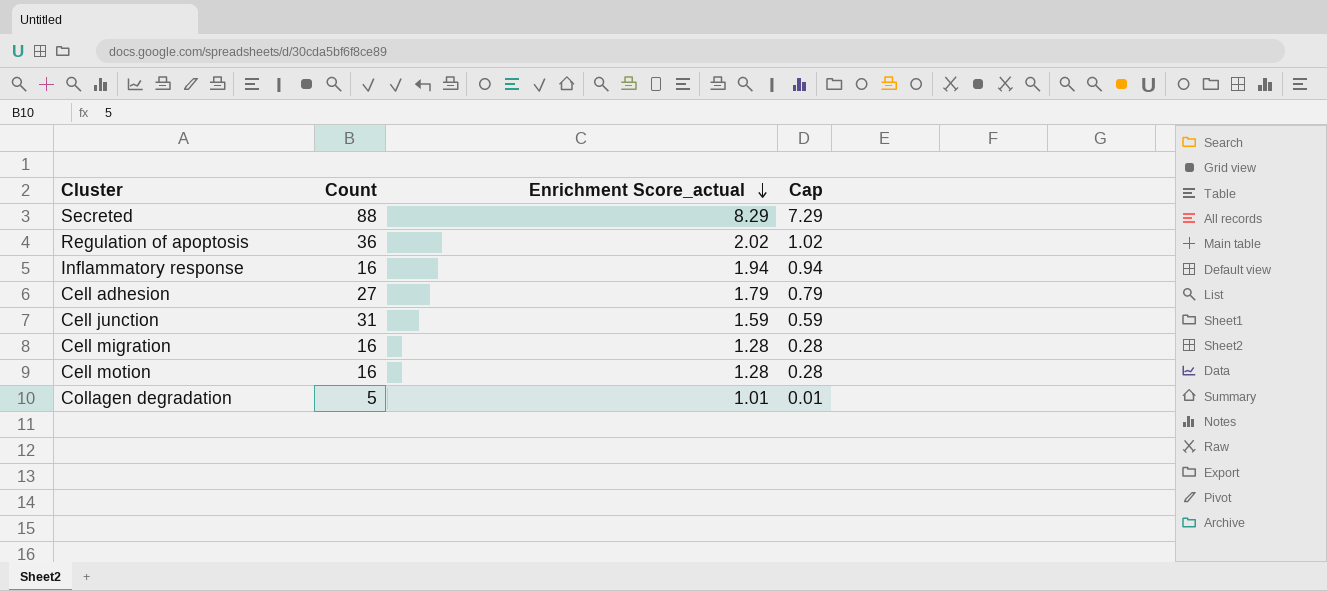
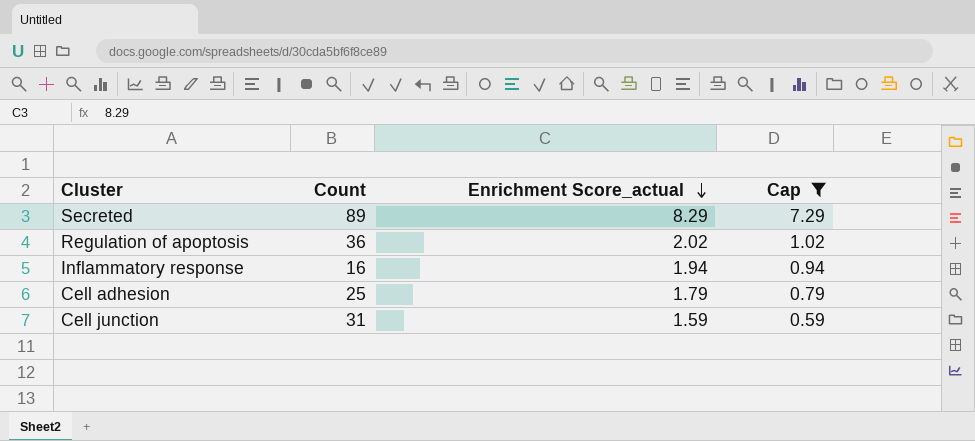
filter: none -> Cap >= 0.59
Secreted | Count: 88 -> 89
Cell adhesion | Count: 27 -> 25

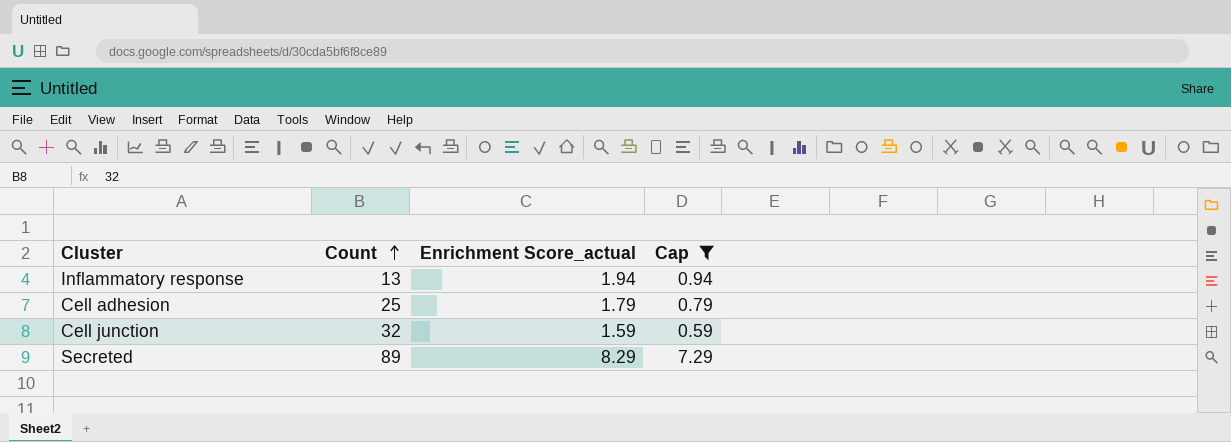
row order: Enrichment Score_actual descending -> Count ascending
row Regulation of apoptosis: 36 | 2.02 | 1.02 -> none
Inflammatory response | Count: 16 -> 13
Cell junction | Count: 31 -> 32

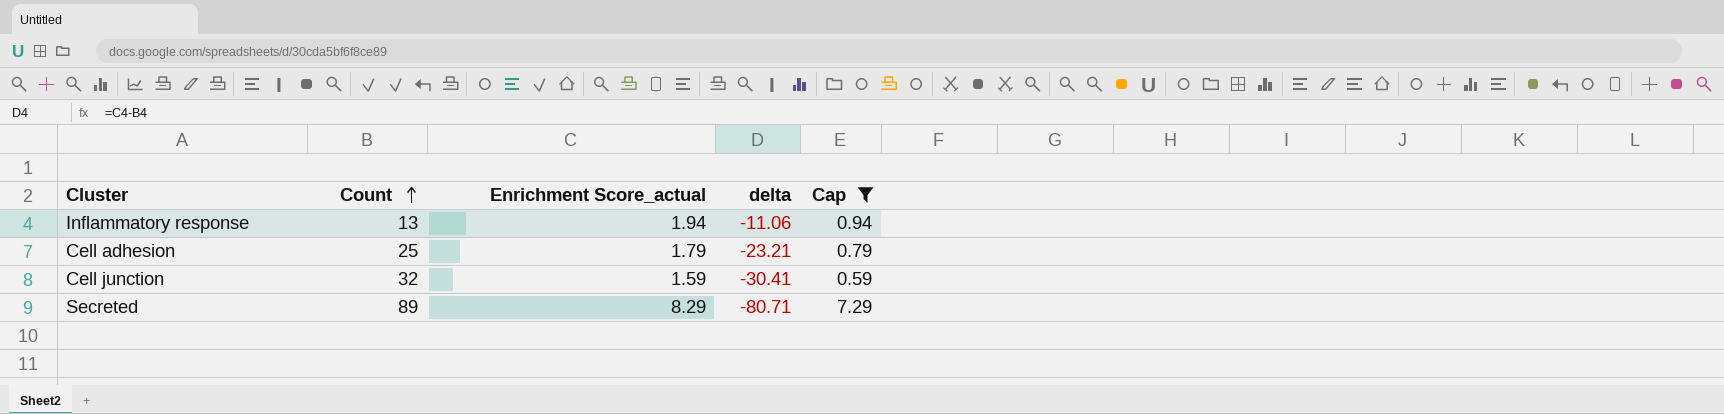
column delta | formula: none -> [Enrichment Score_actual] - [Count]

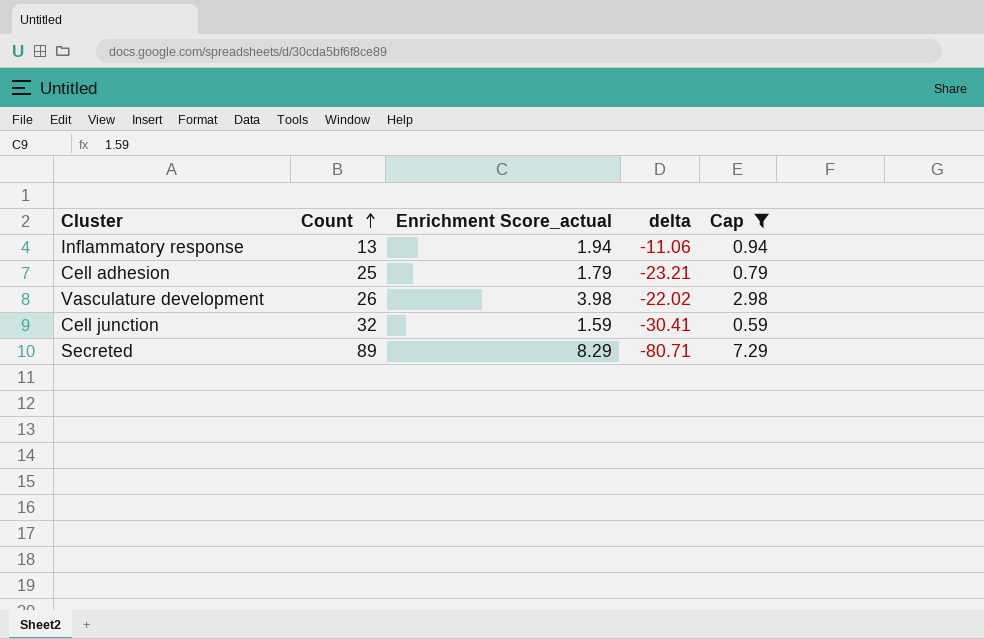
row Vasculature development: none -> 26 | 3.98 | -22.02 | 2.98

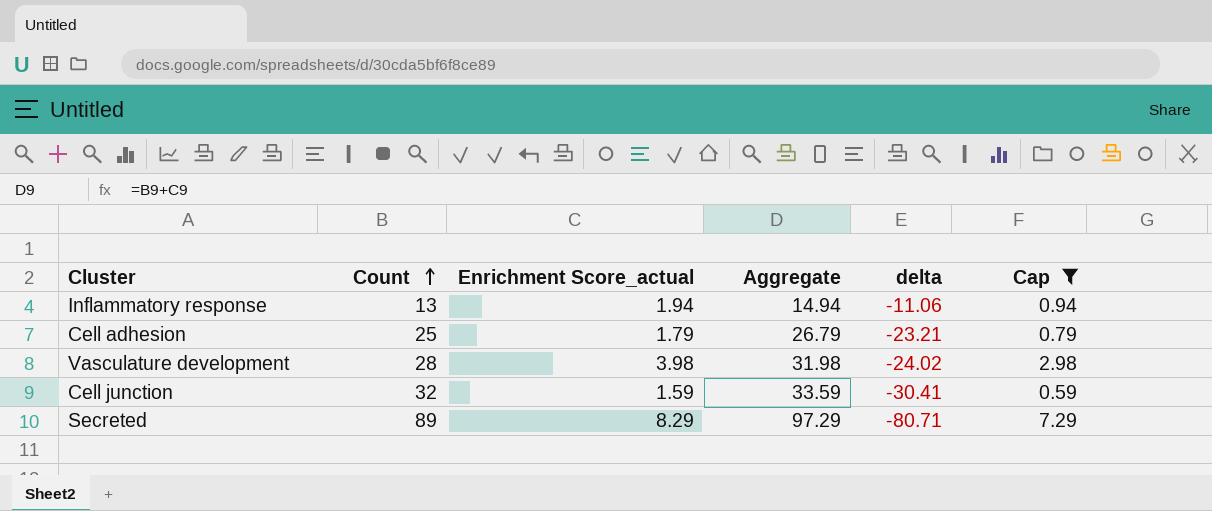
column Aggregate | formula: none -> [Count] + [Enrichment Score_actual]
Vasculature development | Count: 26 -> 28
Vasculature development | delta: -22.02 -> -24.02

